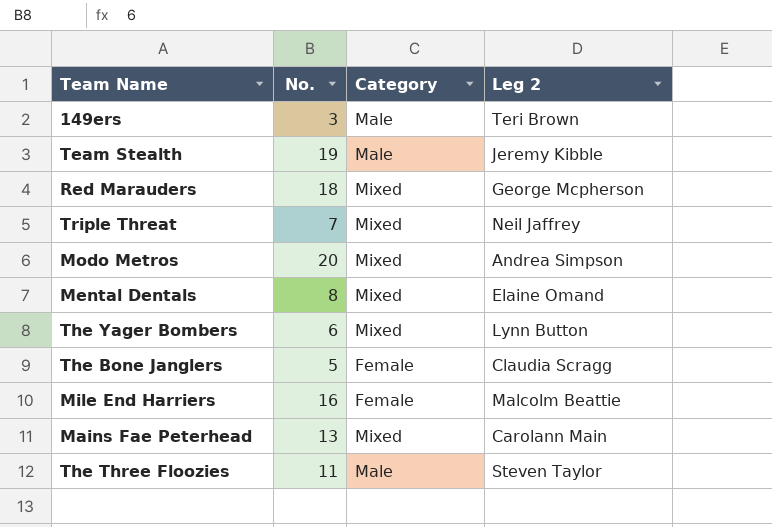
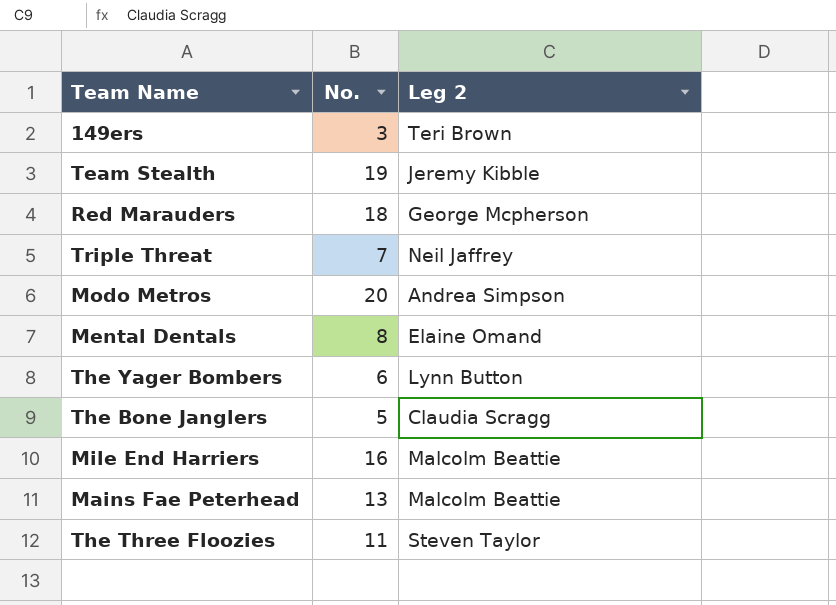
column Category | position: 3 -> none
Mains Fae Peterhead | Leg 2: Carolann Main -> Malcolm Beattie

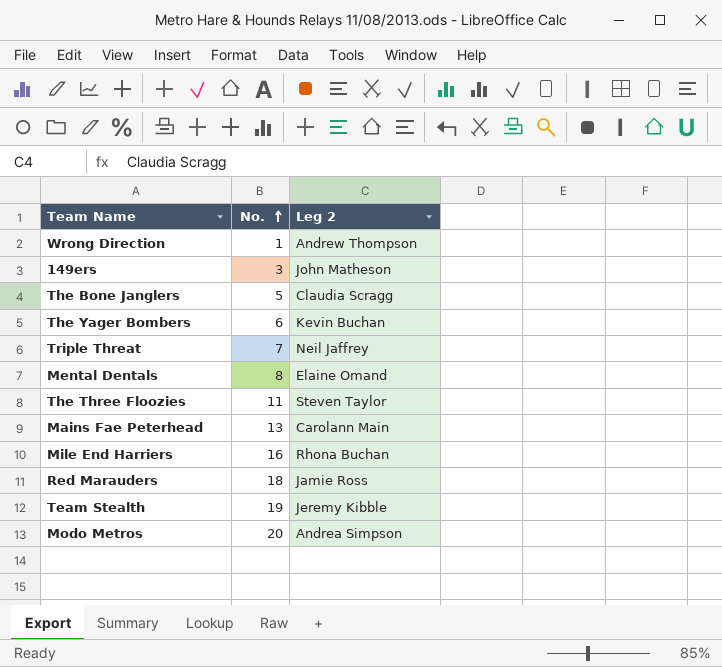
row order: none -> No. ascending
row Wrong Direction: none -> 1 | Andrew Thompson
149ers | Leg 2: Teri Brown -> John Matheson
The Yager Bombers | Leg 2: Lynn Button -> Kevin Buchan
Mains Fae Peterhead | Leg 2: Malcolm Beattie -> Carolann Main
Mile End Harriers | Leg 2: Malcolm Beattie -> Rhona Buchan
Red Marauders | Leg 2: George Mcpherson -> Jamie Ross

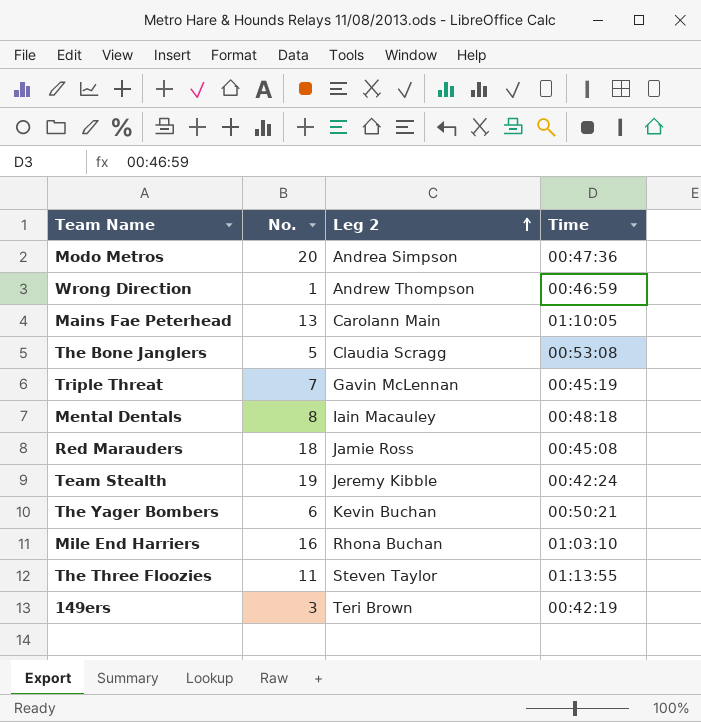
row order: No. ascending -> Leg 2 ascending
column Time | position: none -> 4
Triple Threat | Leg 2: Neil Jaffrey -> Gavin McLennan
Mental Dentals | Leg 2: Elaine Omand -> Iain Macauley
149ers | Leg 2: John Matheson -> Teri Brown

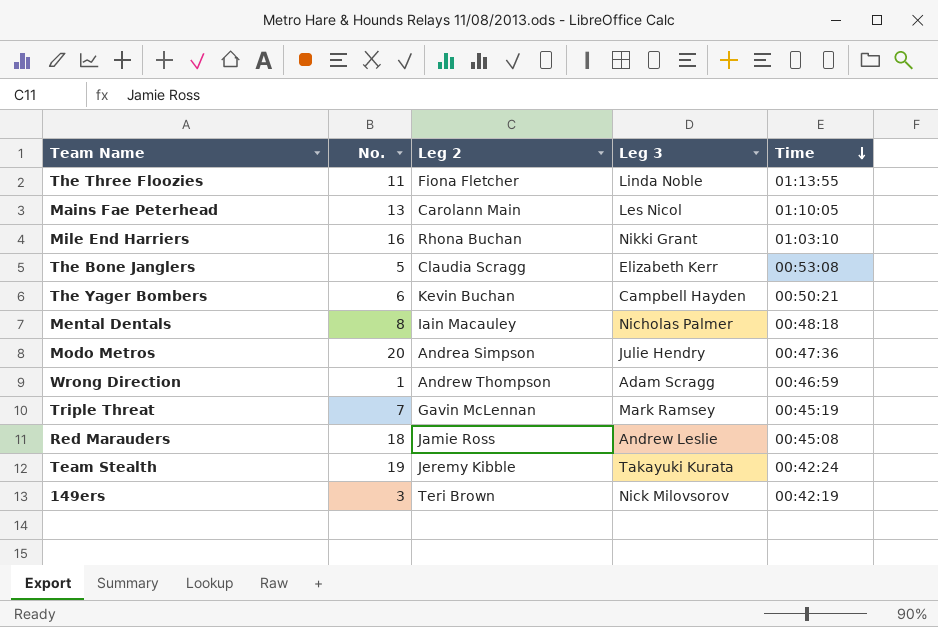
row order: Leg 2 ascending -> Time descending
column Leg 3 | position: none -> 4
The Three Floozies | Leg 2: Steven Taylor -> Fiona Fletcher

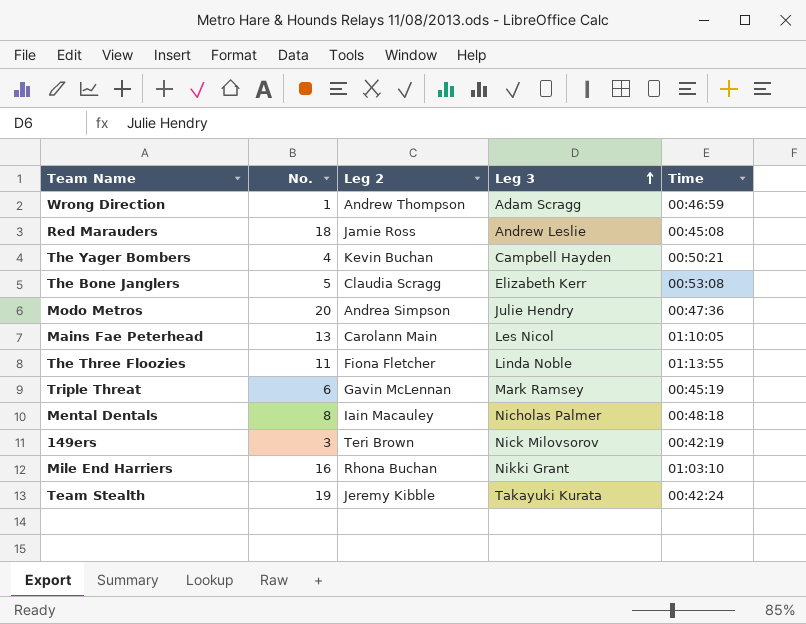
row order: Time descending -> Leg 3 ascending
The Yager Bombers | No.: 6 -> 4
Triple Threat | No.: 7 -> 6

